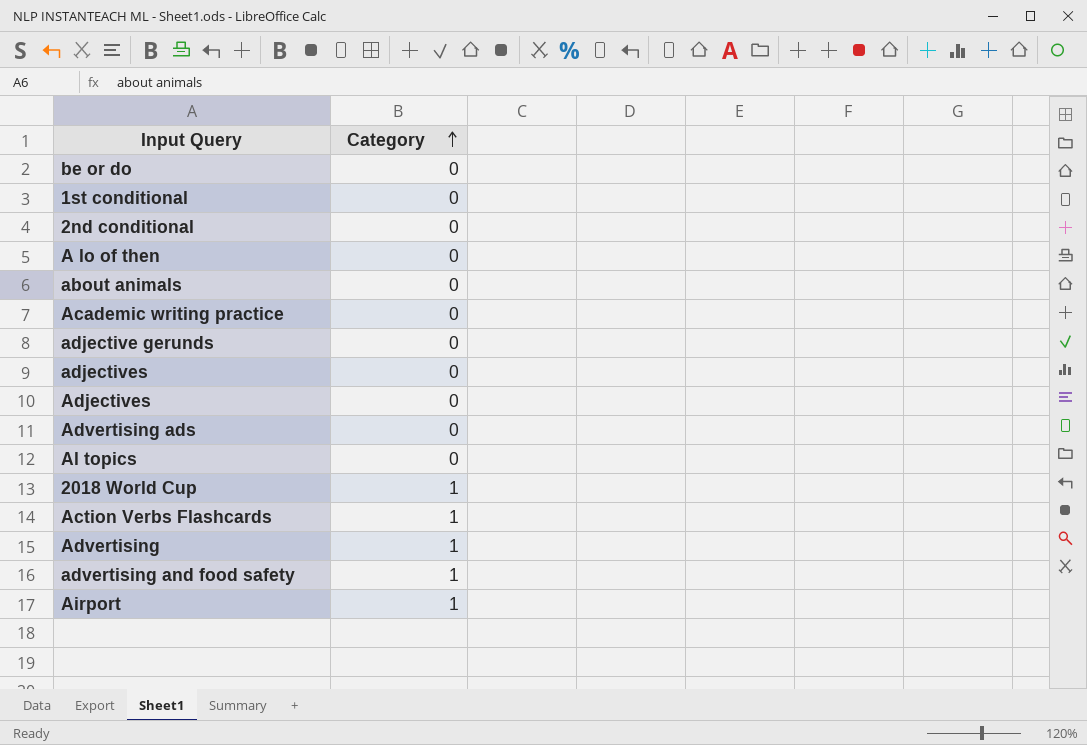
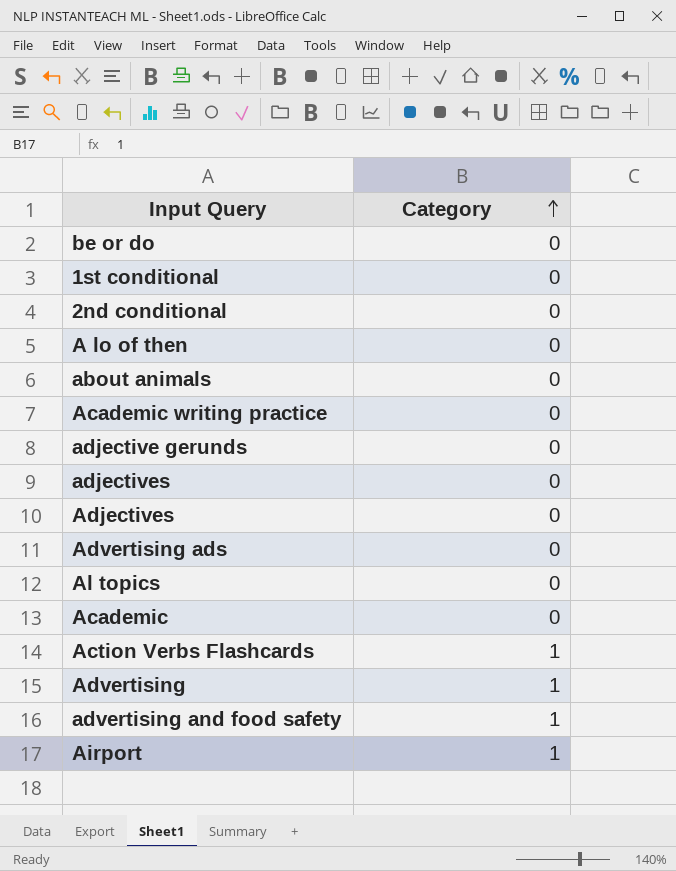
row 2018 World Cup: 1 -> none
row Academic: none -> 0

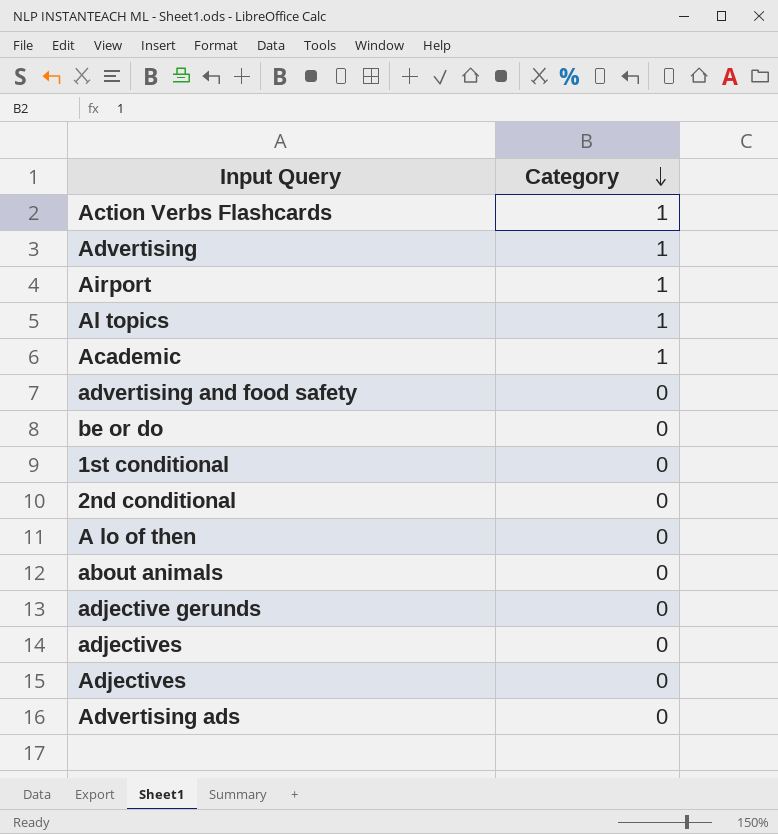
row order: Category ascending -> Category descending
row Academic writing practice: 0 -> none
Al topics | Category: 0 -> 1
Academic | Category: 0 -> 1
advertising and food safety | Category: 1 -> 0

